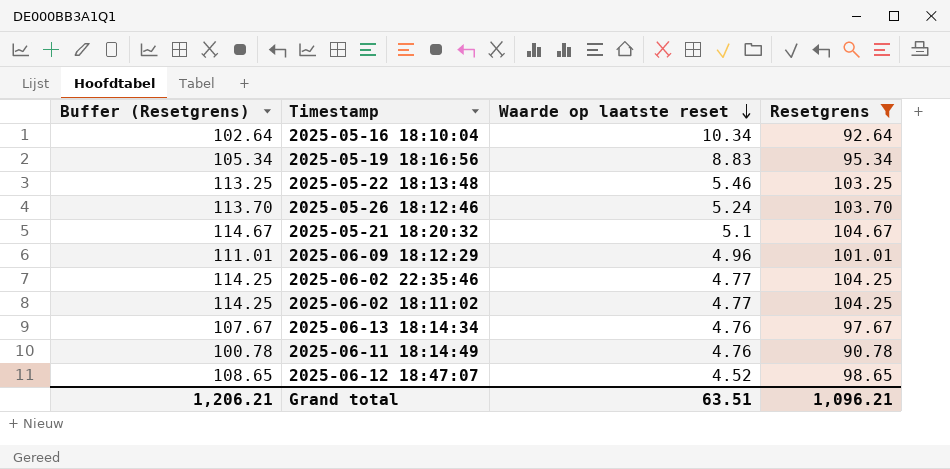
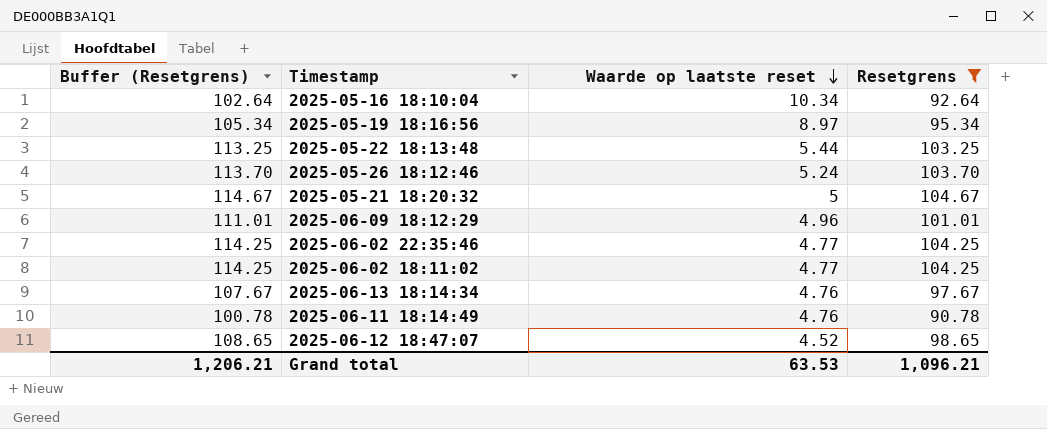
2025-05-19 18:16:56 | Waarde op laatste reset: 8.83 -> 8.97
2025-05-22 18:13:48 | Waarde op laatste reset: 5.46 -> 5.44
2025-05-21 18:20:32 | Waarde op laatste reset: 5.1 -> 5
Grand total | Waarde op laatste reset: 63.51 -> 63.53

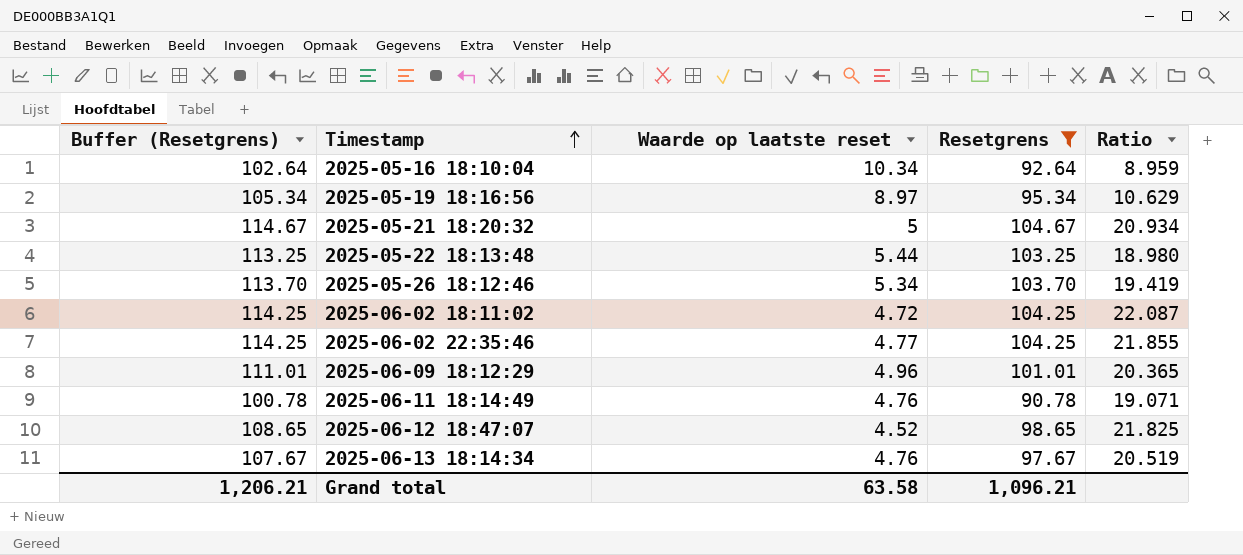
row order: Waarde op laatste reset descending -> Timestamp ascending
column Ratio | formula: none -> [Resetgrens] / [Waarde op laatste reset]
2025-05-26 18:12:46 | Waarde op laatste reset: 5.24 -> 5.34
2025-06-02 18:11:02 | Waarde op laatste reset: 4.77 -> 4.72
Grand total | Waarde op laatste reset: 63.53 -> 63.58

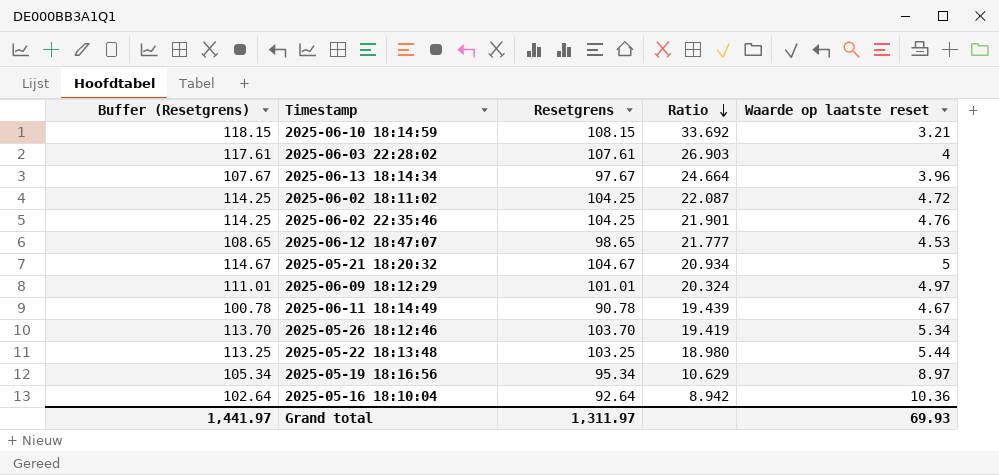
filter: Resetgrens <= 104.67 -> none
row order: Timestamp ascending -> Ratio descending
column Waarde op laatste reset | position: 3 -> 5
2025-06-13 18:14:34 | Ratio: 20.519 -> 24.664
2025-06-13 18:14:34 | Waarde op laatste reset: 4.76 -> 3.96
2025-06-02 22:35:46 | Ratio: 21.855 -> 21.901
2025-06-02 22:35:46 | Waarde op laatste reset: 4.77 -> 4.76
2025-06-12 18:47:07 | Ratio: 21.825 -> 21.777
2025-06-12 18:47:07 | Waarde op laatste reset: 4.52 -> 4.53
2025-06-09 18:12:29 | Ratio: 20.365 -> 20.324
2025-06-09 18:12:29 | Waarde op laatste reset: 4.96 -> 4.97
2025-06-11 18:14:49 | Ratio: 19.071 -> 19.439
2025-06-11 18:14:49 | Waarde op laatste reset: 4.76 -> 4.67
2025-05-16 18:10:04 | Ratio: 8.959 -> 8.942
2025-05-16 18:10:04 | Waarde op laatste reset: 10.34 -> 10.36
Grand total | Buffer (Resetgrens): 1,206.21 -> 1,441.97
Grand total | Resetgrens: 1,096.21 -> 1,311.97
Grand total | Waarde op laatste reset: 63.58 -> 69.93

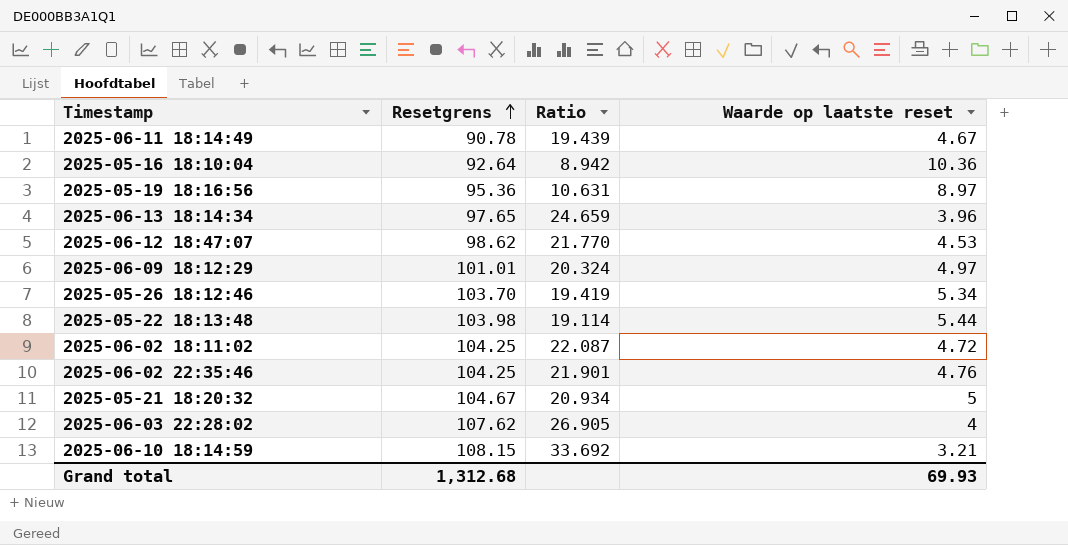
row order: Ratio descending -> Resetgrens ascending
column Buffer (Resetgrens) | formula: [Resetgrens] + 10 -> none
2025-05-19 18:16:56 | Resetgrens: 95.34 -> 95.36
2025-05-19 18:16:56 | Ratio: 10.629 -> 10.631
2025-06-13 18:14:34 | Resetgrens: 97.67 -> 97.65
2025-06-13 18:14:34 | Ratio: 24.664 -> 24.659
2025-06-12 18:47:07 | Resetgrens: 98.65 -> 98.62
2025-06-12 18:47:07 | Ratio: 21.777 -> 21.770
2025-05-22 18:13:48 | Resetgrens: 103.25 -> 103.98
2025-05-22 18:13:48 | Ratio: 18.980 -> 19.114
2025-06-03 22:28:02 | Resetgrens: 107.61 -> 107.62
2025-06-03 22:28:02 | Ratio: 26.903 -> 26.905
Grand total | Resetgrens: 1,311.97 -> 1,312.68

